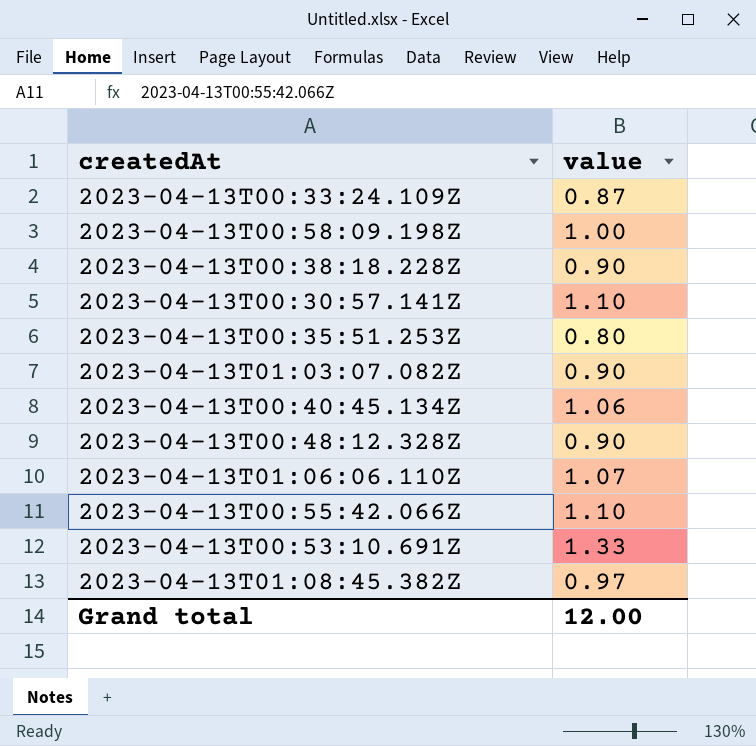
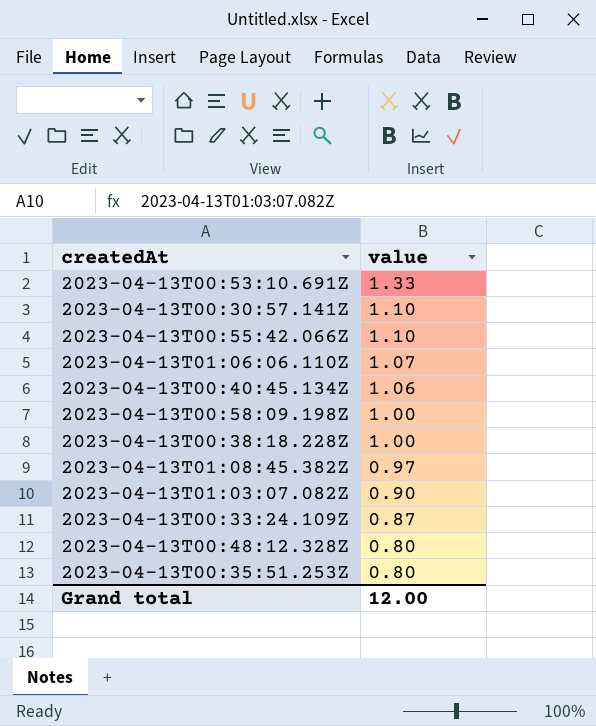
row order: none -> value descending
2023-04-13T00:38:18.228Z | value: 0.90 -> 1.00
2023-04-13T00:48:12.328Z | value: 0.90 -> 0.80

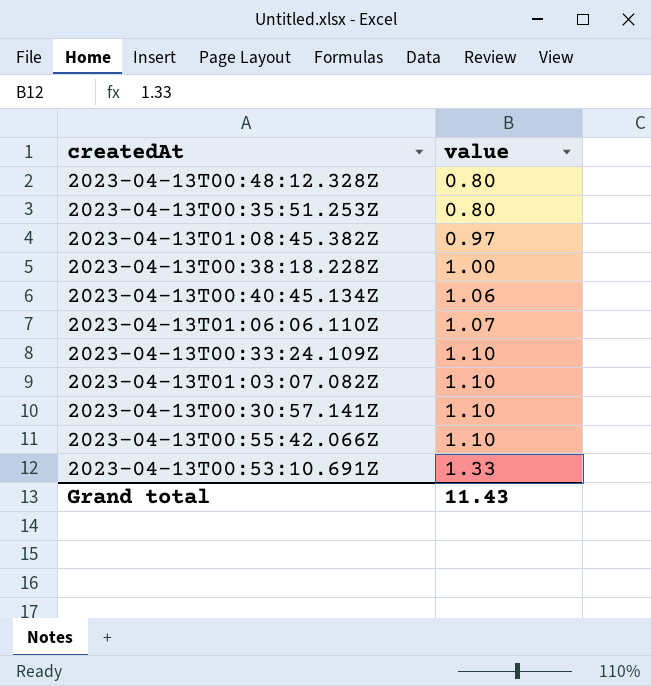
row order: value descending -> value ascending
row 2023-04-13T00:58:09.198Z: 1.00 -> none
2023-04-13T00:33:24.109Z | value: 0.87 -> 1.10
2023-04-13T01:03:07.082Z | value: 0.90 -> 1.10
Grand total | value: 12.00 -> 11.43

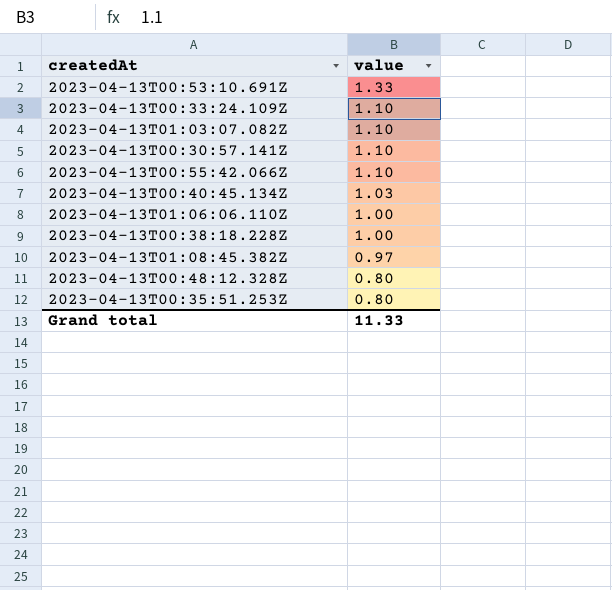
row order: value ascending -> value descending
2023-04-13T00:40:45.134Z | value: 1.06 -> 1.03
2023-04-13T01:06:06.110Z | value: 1.07 -> 1.00
Grand total | value: 11.43 -> 11.33

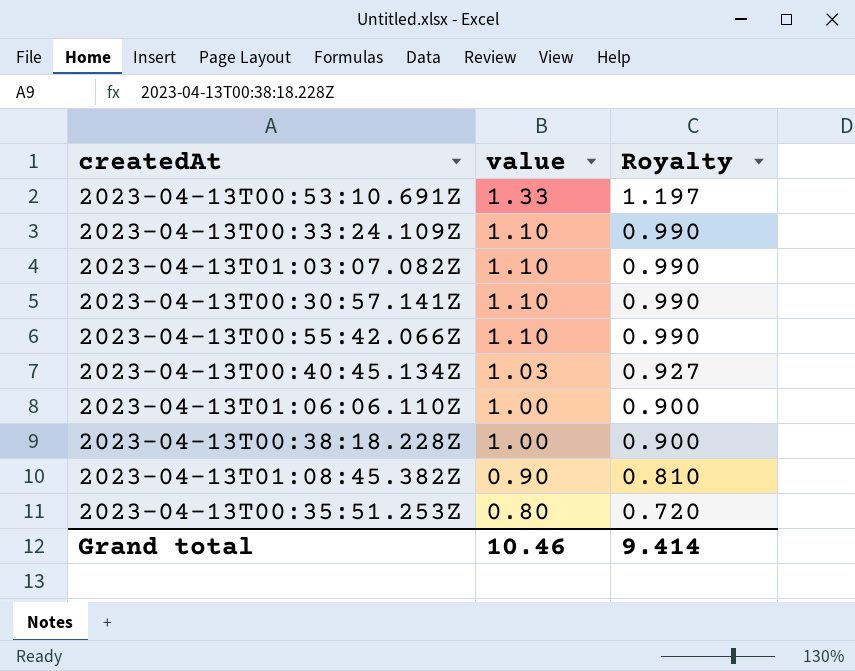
column Royalty | formula: none -> [value] * 0.9
row 2023-04-13T00:48:12.328Z: 0.80 -> none
2023-04-13T01:08:45.382Z | value: 0.97 -> 0.90
Grand total | value: 11.33 -> 10.46

